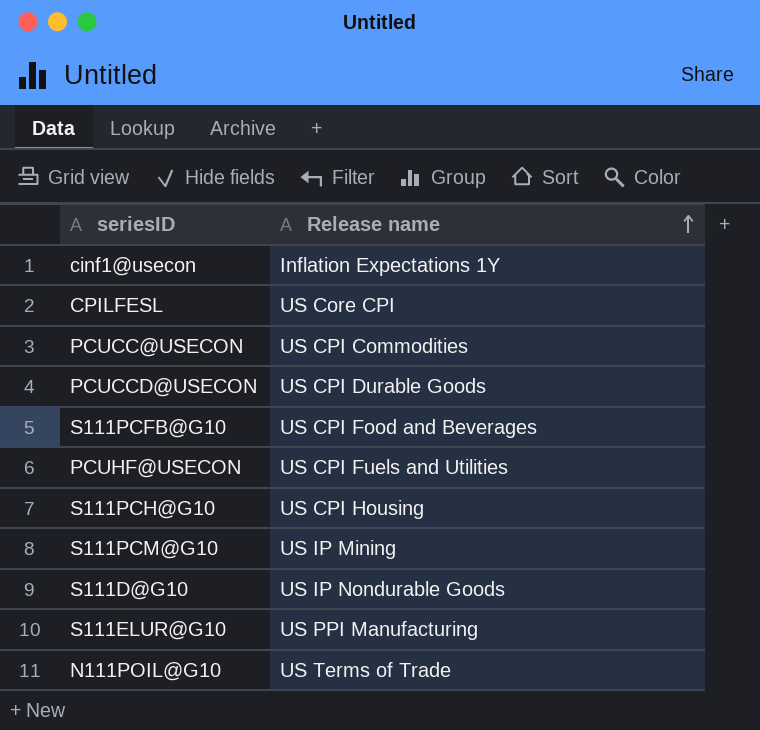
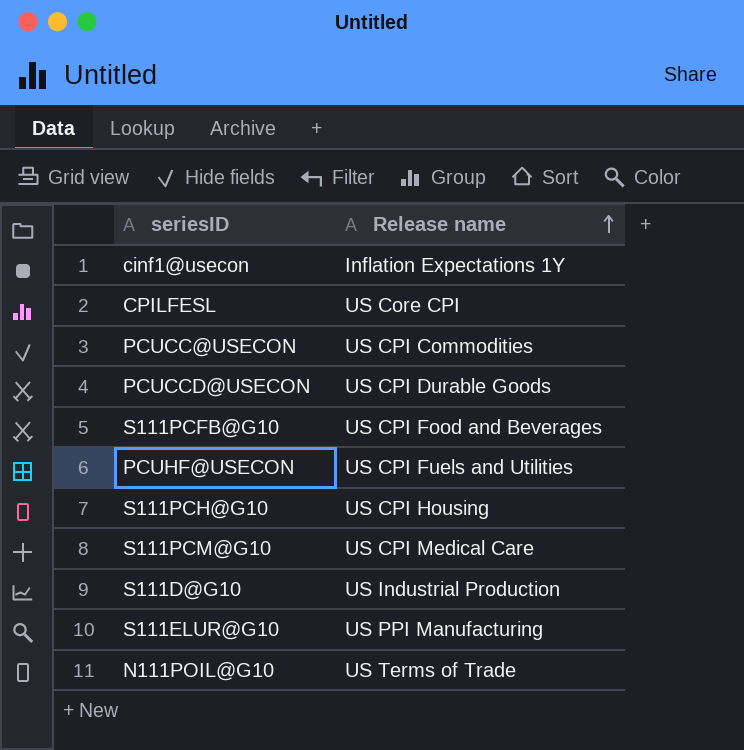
S111PCM@G10 | Release name: US IP Mining -> US CPI Medical Care
S111D@G10 | Release name: US IP Nondurable Goods -> US Industrial Production

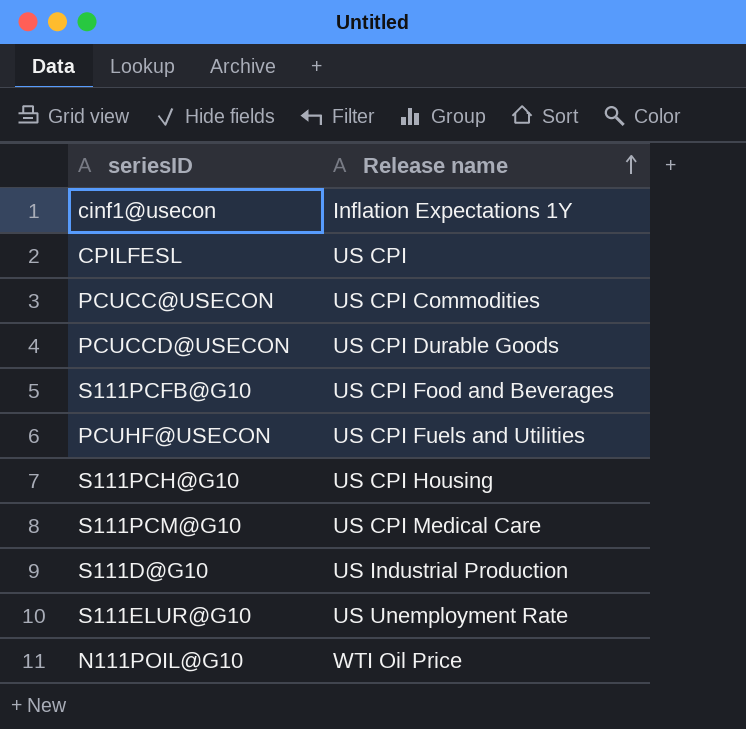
CPILFESL | Release name: US Core CPI -> US CPI
S111ELUR@G10 | Release name: US PPI Manufacturing -> US Unemployment Rate
N111POIL@G10 | Release name: US Terms of Trade -> WTI Oil Price

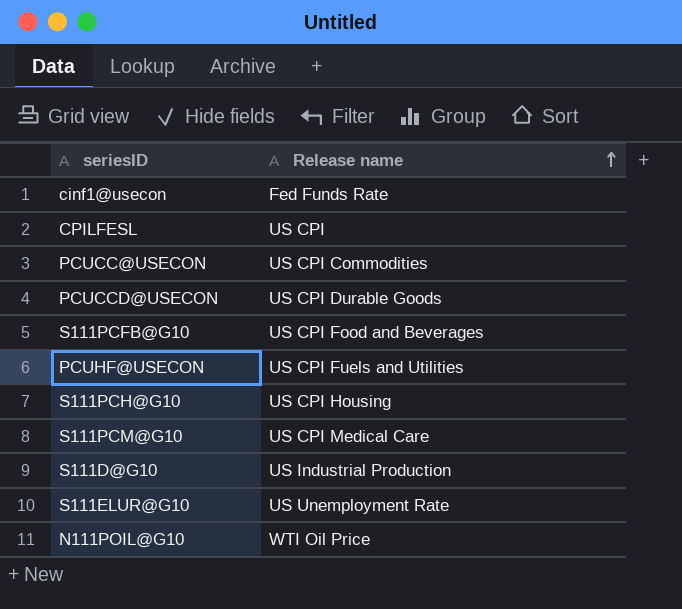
cinf1@usecon | Release name: Inflation Expectations 1Y -> Fed Funds Rate

